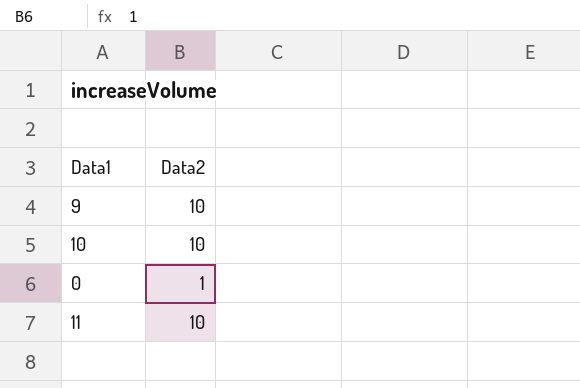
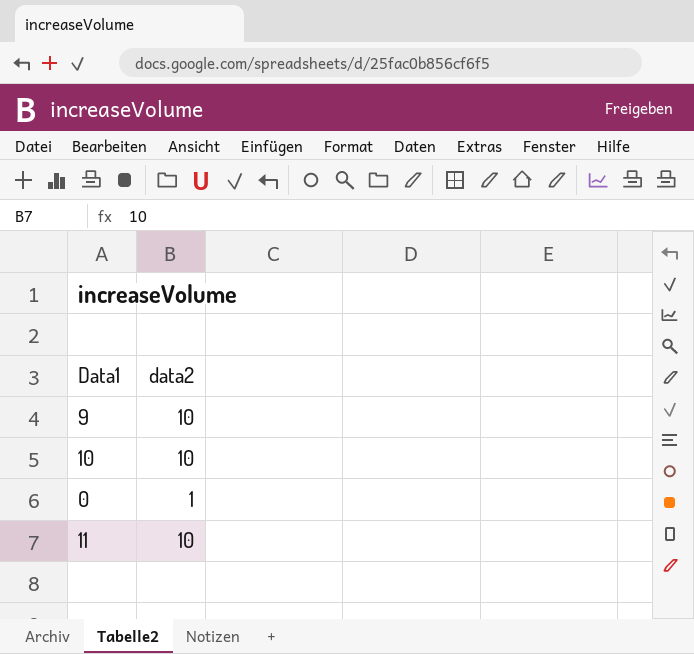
column name: Data2 -> data2

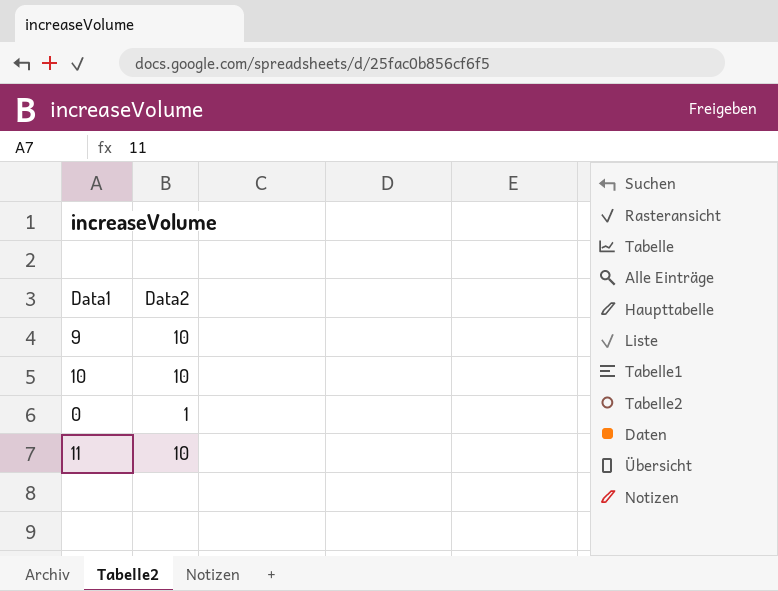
column name: data2 -> Data2

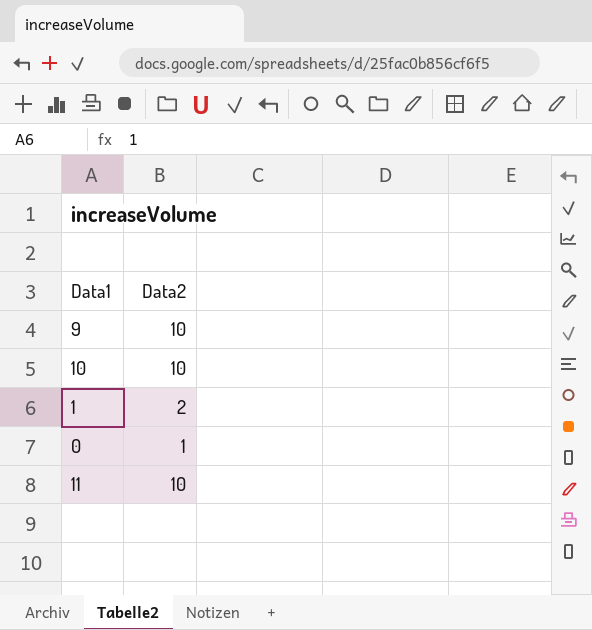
row 1: none -> 2

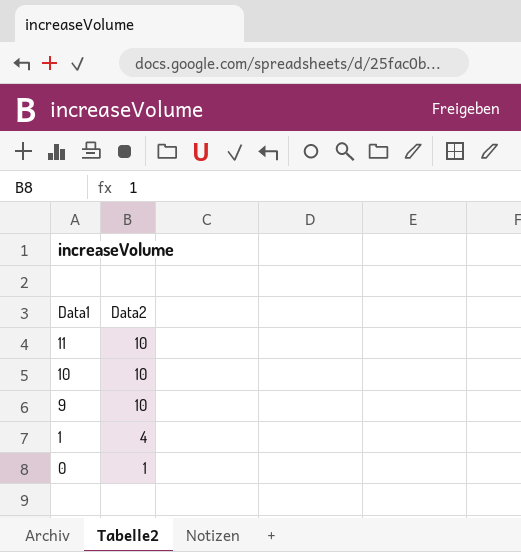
row order: none -> Data1 descending
1 | Data2: 2 -> 4

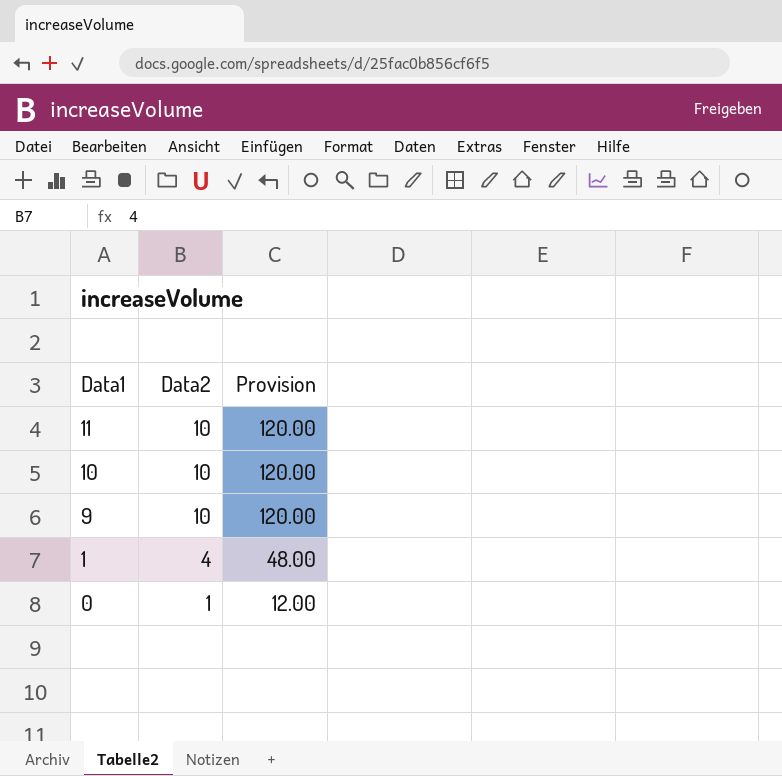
column Provision | formula: none -> [Data2] * 12

